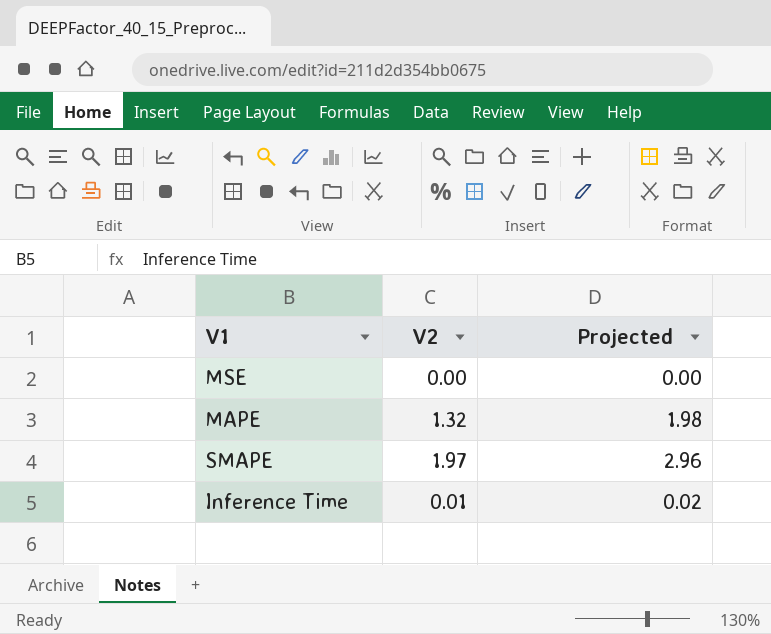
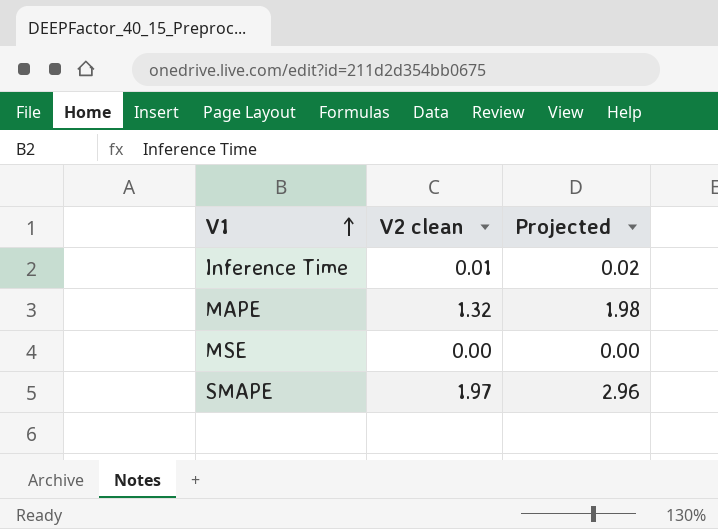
row order: none -> V1 ascending
column name: V2 -> V2 clean

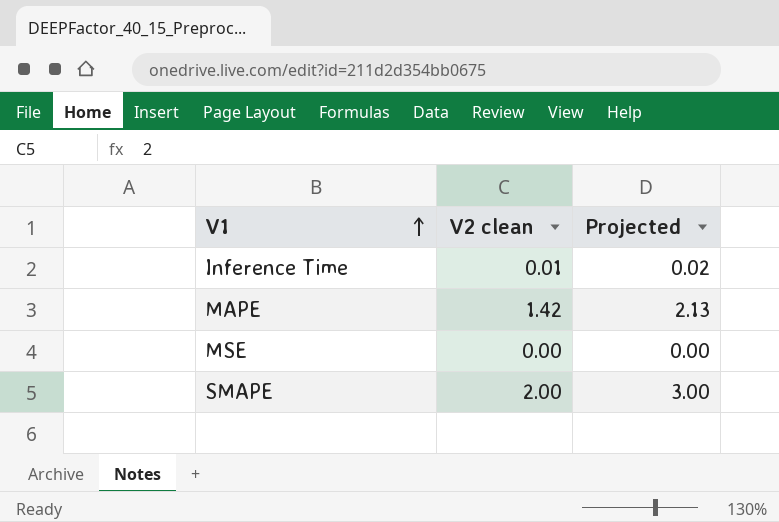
MAPE | V2 clean: 1.32 -> 1.42
MAPE | Projected: 1.98 -> 2.13
SMAPE | V2 clean: 1.97 -> 2.00
SMAPE | Projected: 2.96 -> 3.00

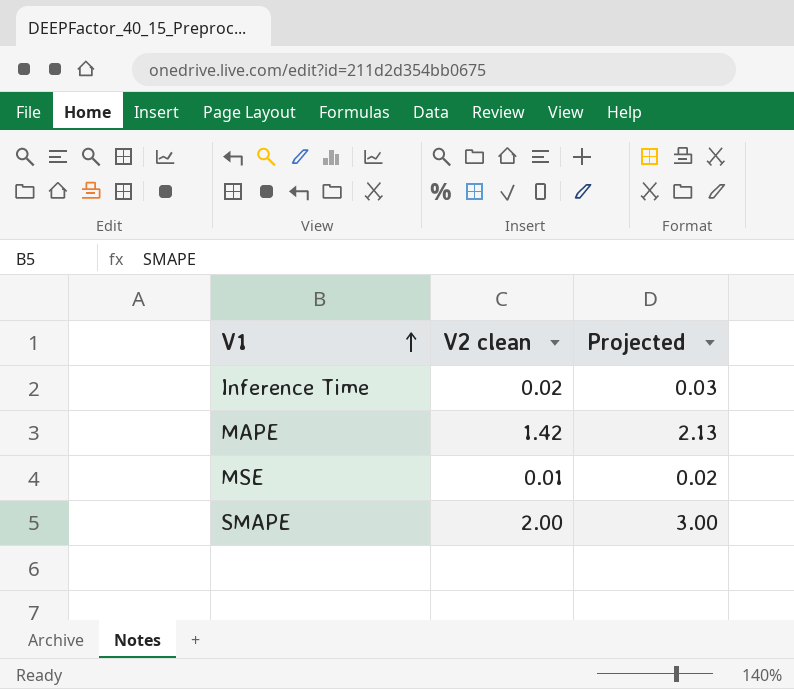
Inference Time | V2 clean: 0.01 -> 0.02
Inference Time | Projected: 0.02 -> 0.03
MSE | V2 clean: 0.00 -> 0.01
MSE | Projected: 0.00 -> 0.02

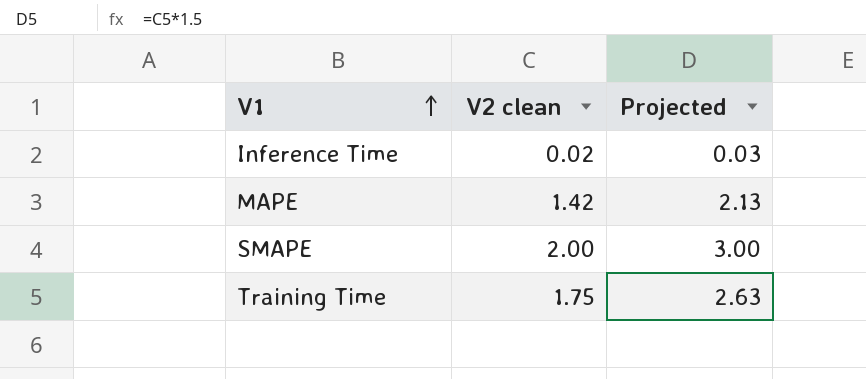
row MSE: 0.01 | 0.02 -> none
row Training Time: none -> 1.75 | 2.63

